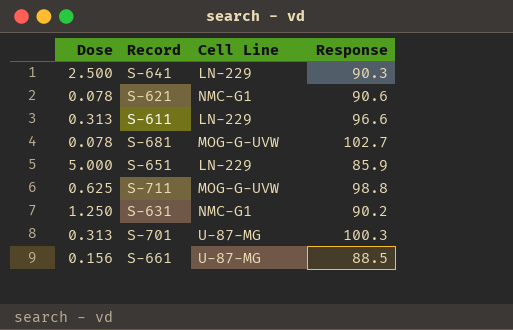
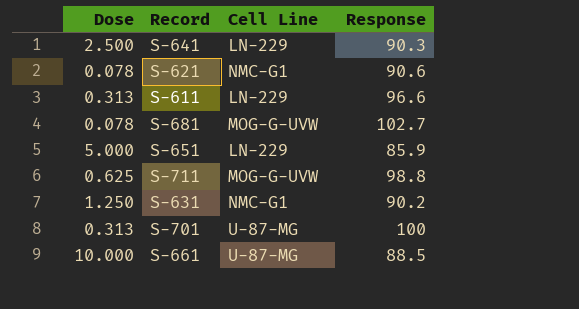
S-701 | Response: 100.3 -> 100
S-661 | Dose: 0.156 -> 10.000

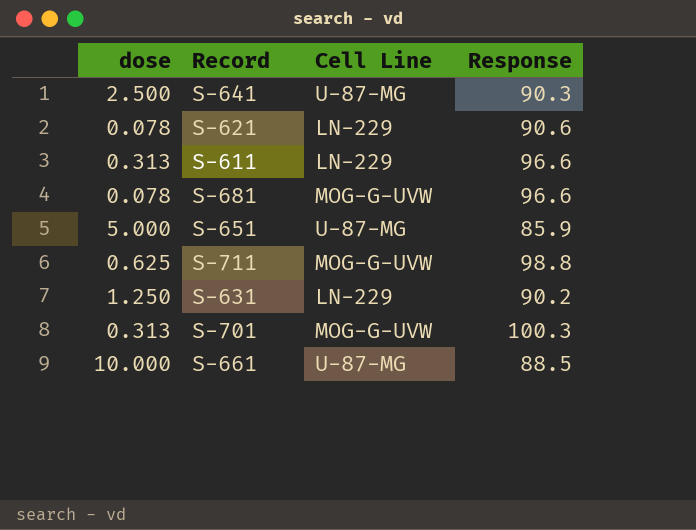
column name: Dose -> dose
S-641 | Cell Line: LN-229 -> U-87-MG
S-621 | Cell Line: NMC-G1 -> LN-229
S-681 | Response: 102.7 -> 96.6
S-651 | Cell Line: LN-229 -> U-87-MG
S-631 | Cell Line: NMC-G1 -> LN-229
S-701 | Cell Line: U-87-MG -> MOG-G-UVW
S-701 | Response: 100 -> 100.3

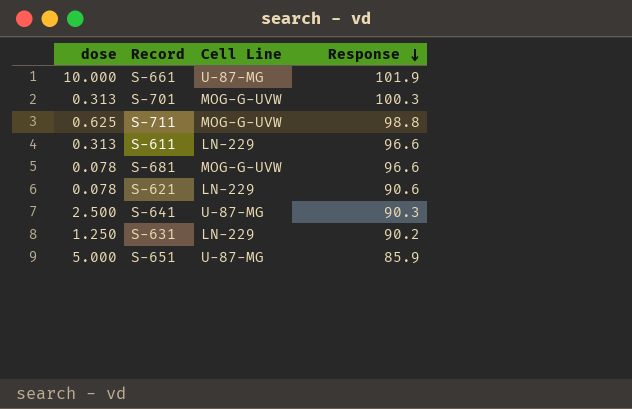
row order: none -> Response descending
S-661 | Response: 88.5 -> 101.9

